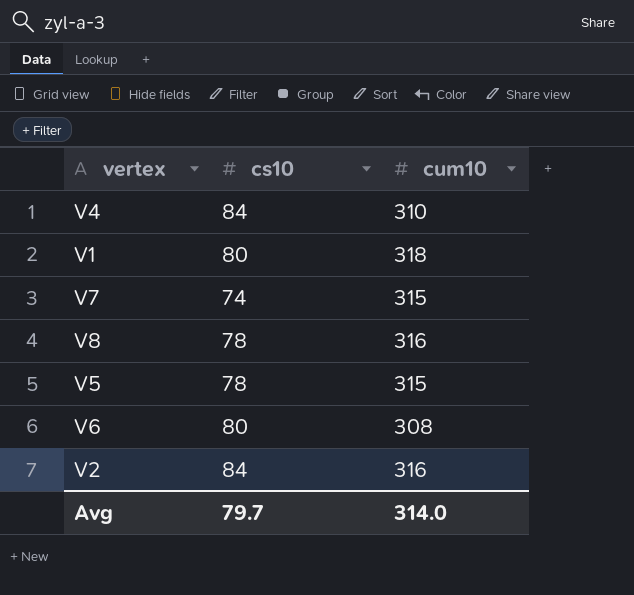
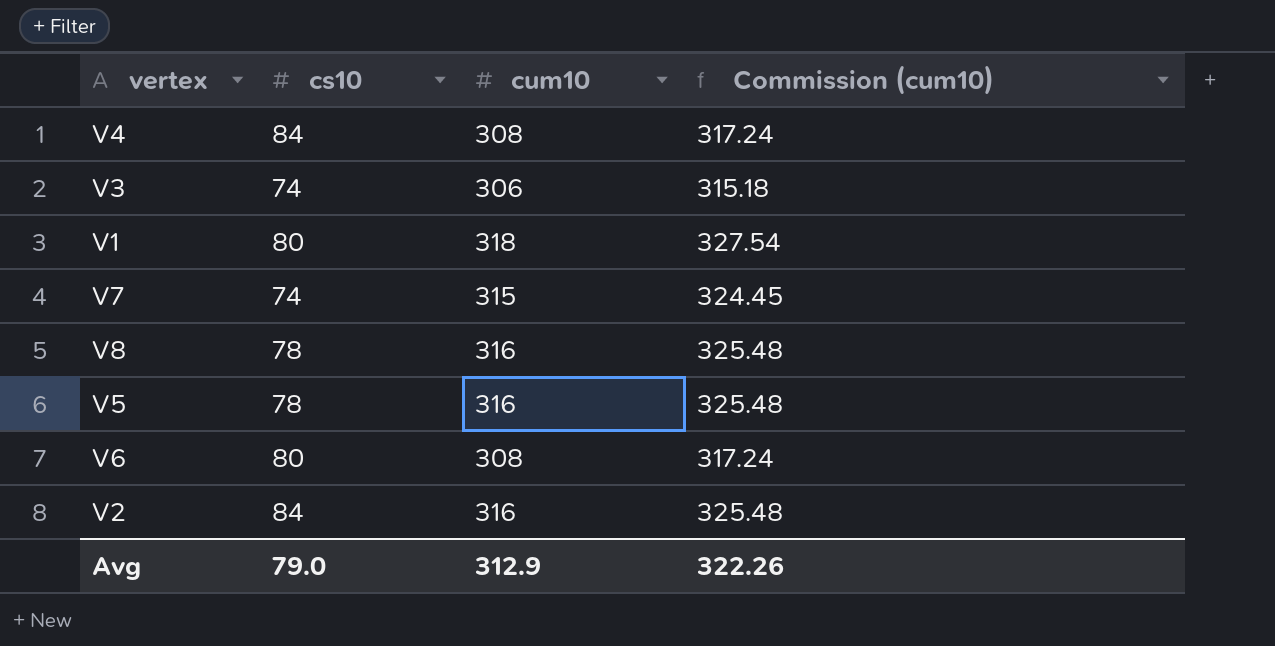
column Commission (cum10) | formula: none -> [cum10] * 1.03
V4 | cum10: 310 -> 308
row V3: none -> 74 | 306 | 315.18
V5 | cum10: 315 -> 316
Avg | cs10: 79.7 -> 79.0
Avg | cum10: 314.0 -> 312.9

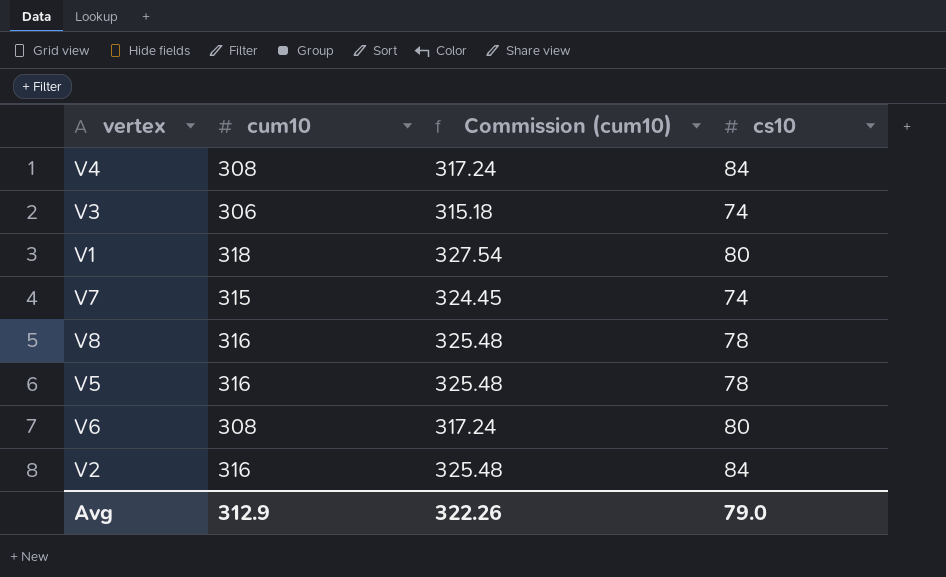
column cs10 | position: 2 -> 4

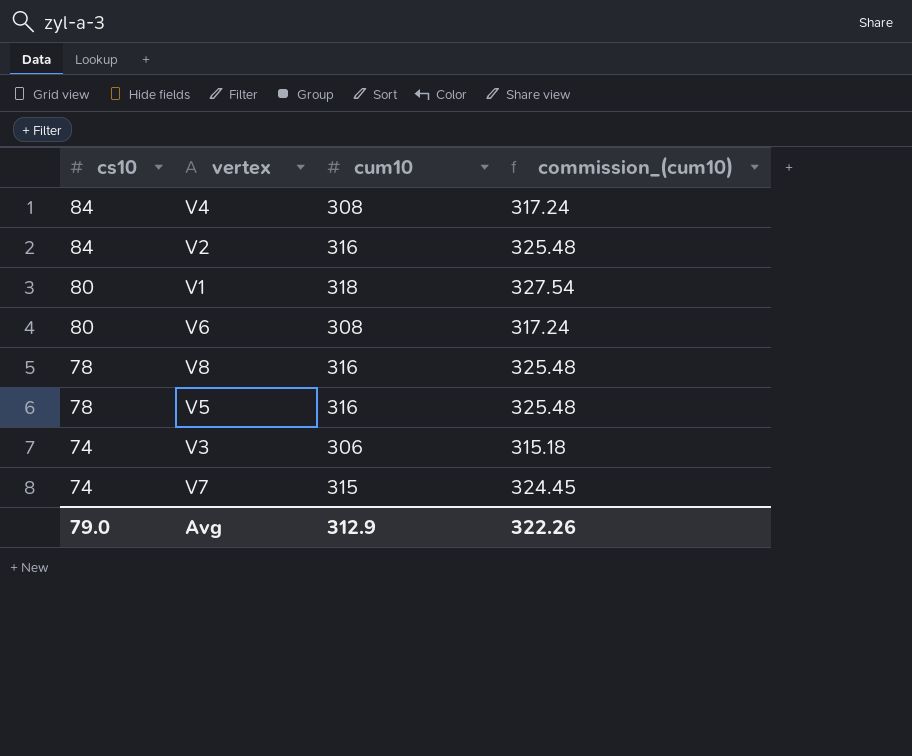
row order: none -> cs10 descending
column cs10 | position: 4 -> 1
column name: Commission (cum10) -> commission_(cum10)

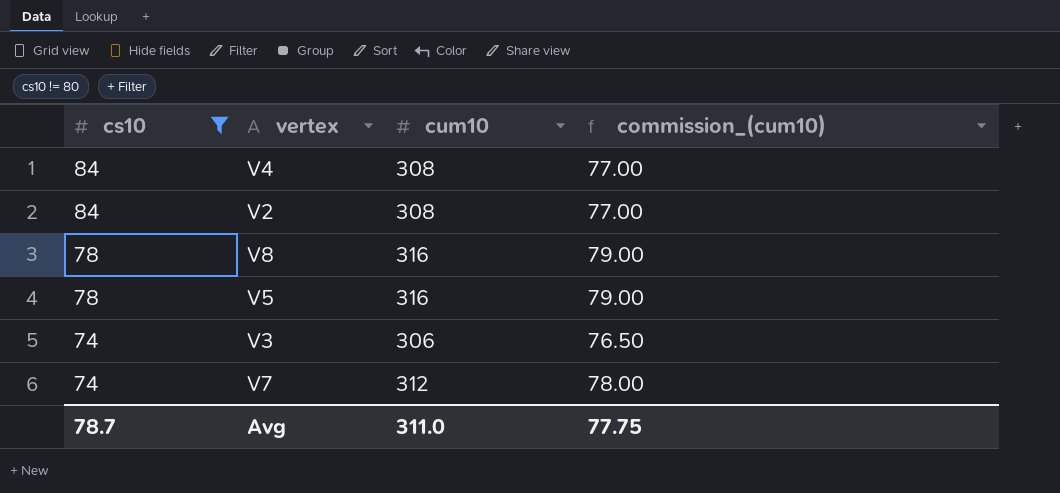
filter: none -> cs10 != 80
column commission_(cum10) | formula: [cum10] * 1.03 -> [cum10] * 0.25
V2 | cum10: 316 -> 308
V7 | cum10: 315 -> 312
Avg | cs10: 79.0 -> 78.7
Avg | cum10: 312.9 -> 311.0
Avg | commission_(cum10): 322.26 -> 77.75

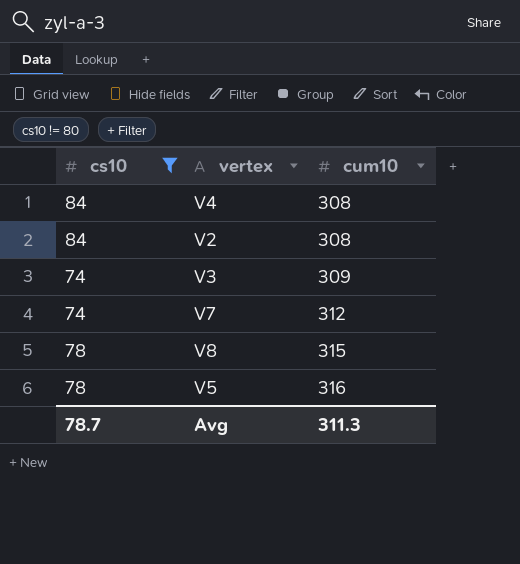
row order: cs10 descending -> cum10 ascending
column commission_(cum10) | formula: [cum10] * 0.25 -> none
V3 | cum10: 306 -> 309
V8 | cum10: 316 -> 315
Avg | cum10: 311.0 -> 311.3

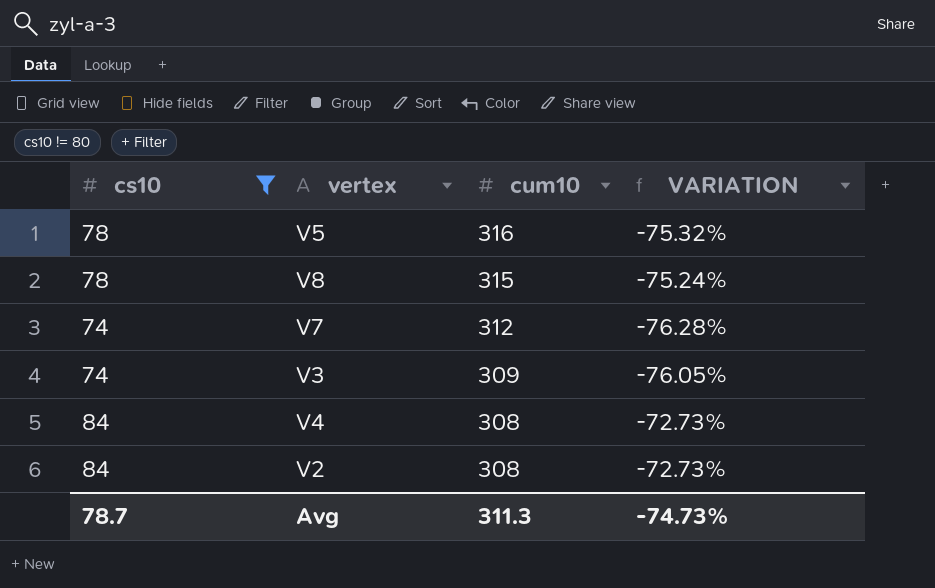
row order: cum10 ascending -> cum10 descending
column VARIATION | formula: none -> ([cs10] - [cum10]) / [cum10]

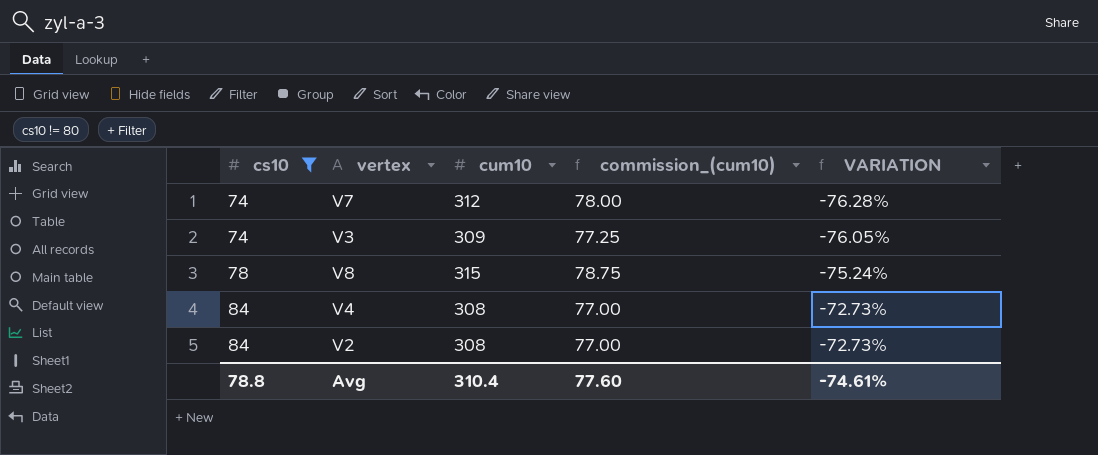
row order: cum10 descending -> cs10 ascending
column commission_(cum10) | formula: none -> [cum10] * 0.25
row V5: 78 | 316 | -75.32% -> none
Avg | cs10: 78.7 -> 78.8
Avg | cum10: 311.3 -> 310.4
Avg | VARIATION: -74.73% -> -74.61%

